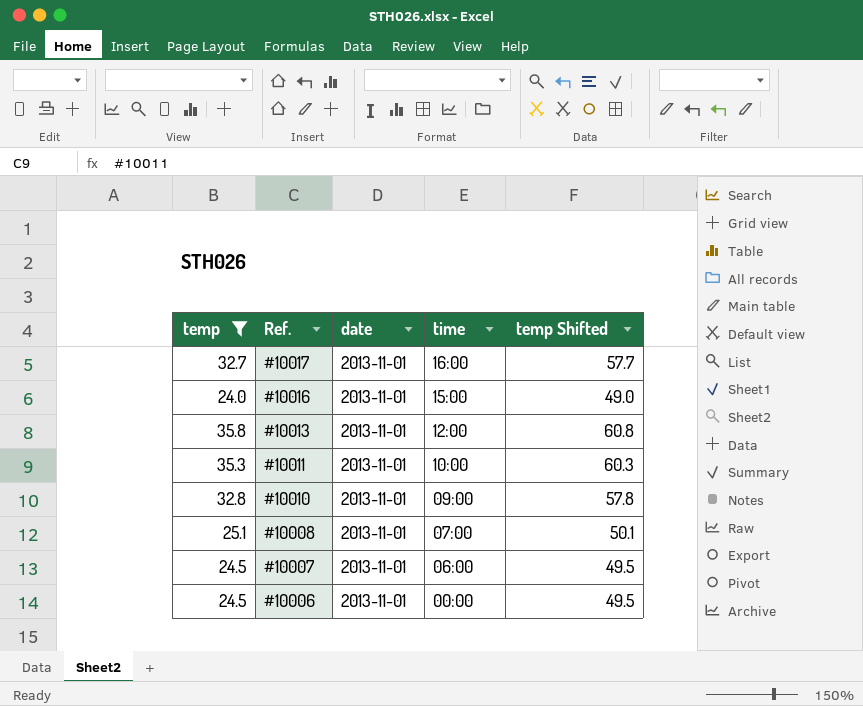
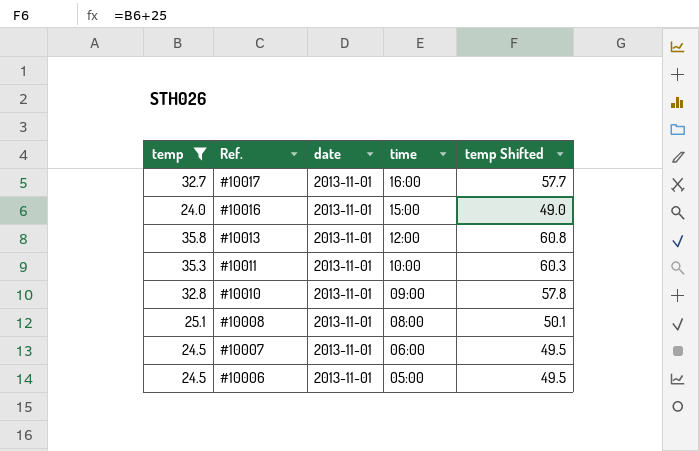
#10008 | time: 07:00 -> 08:00
#10006 | time: 00:00 -> 05:00

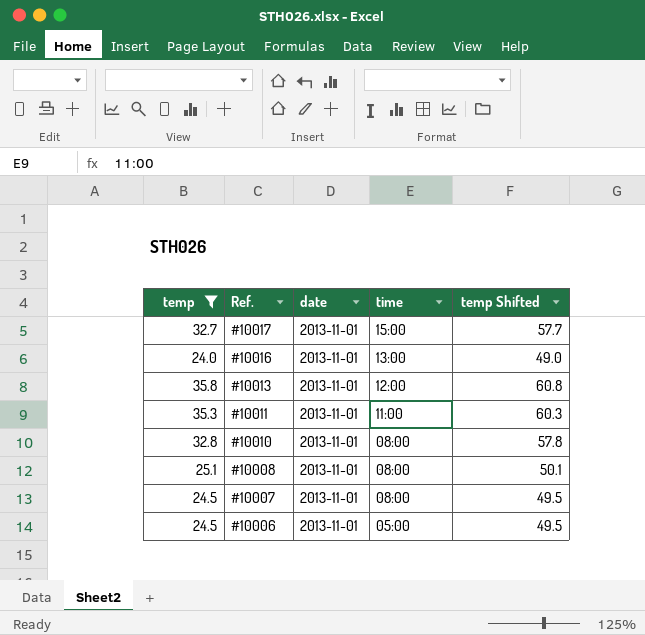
#10017 | time: 16:00 -> 15:00
#10016 | time: 15:00 -> 13:00
#10011 | time: 10:00 -> 11:00
#10010 | time: 09:00 -> 08:00
#10007 | time: 06:00 -> 08:00

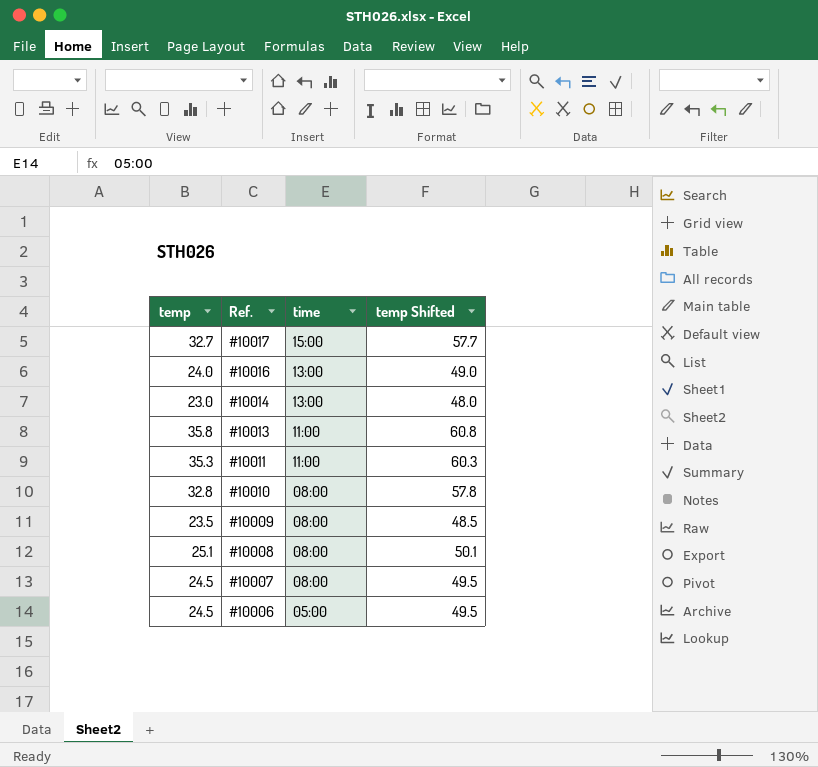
filter: temp >= 24.0 -> none
column date | position: 3 -> none
#10013 | time: 12:00 -> 11:00

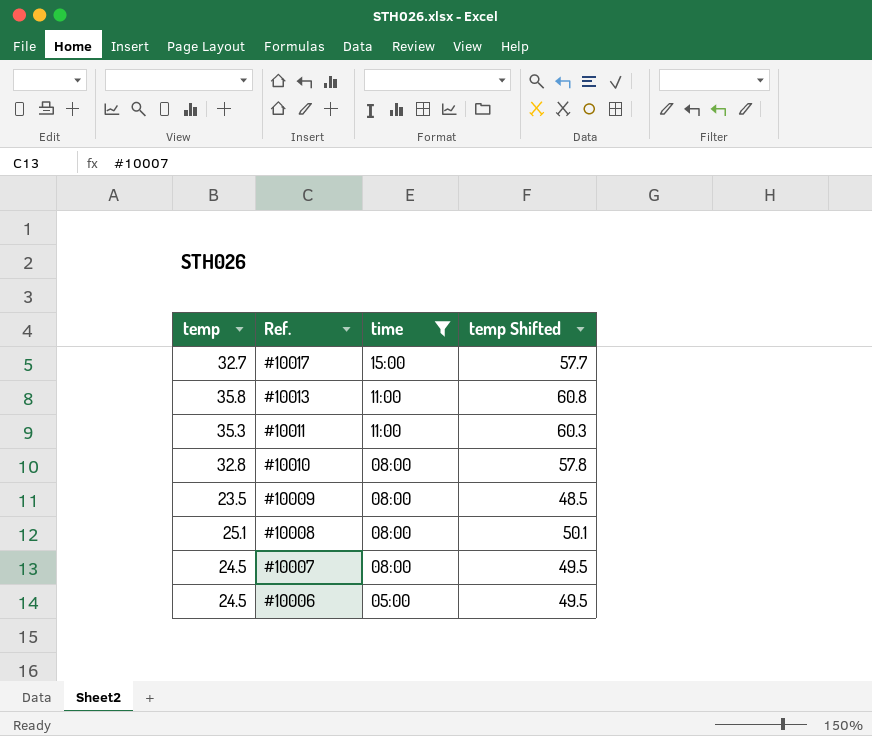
filter: none -> time != 13:00

